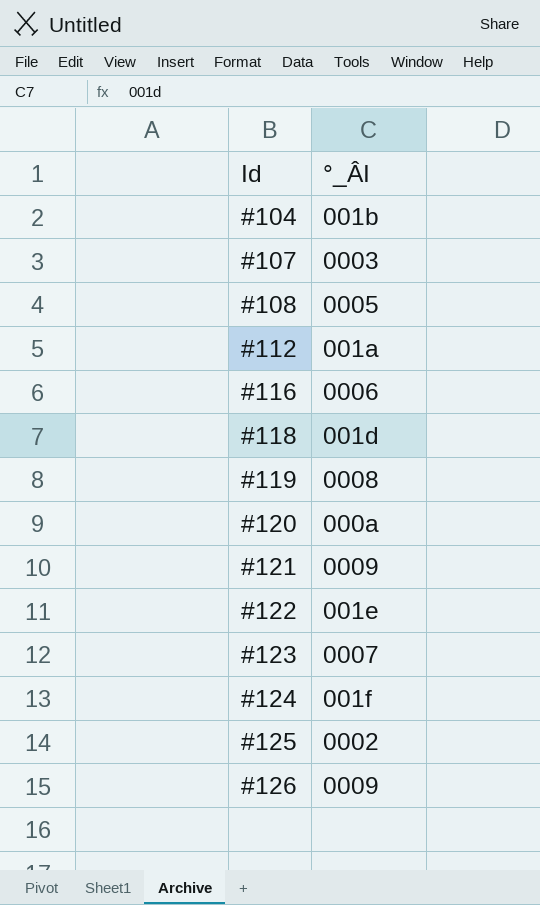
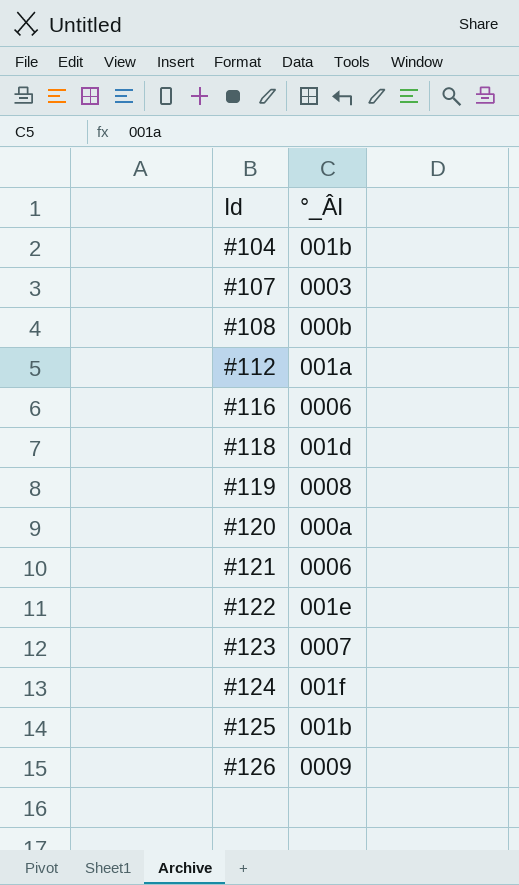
#108 | °_ÂI: 0005 -> 000b
#121 | °_ÂI: 0009 -> 0006
#125 | °_ÂI: 0002 -> 001b

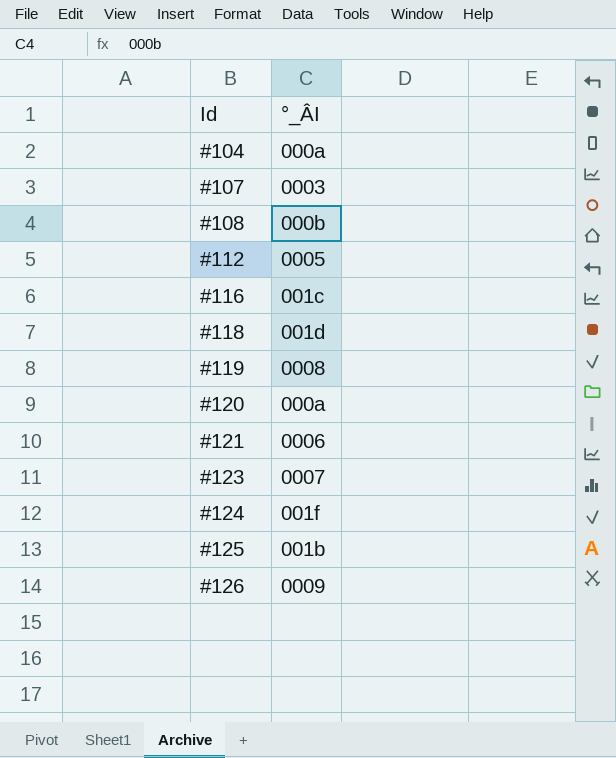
row #122: 001e -> none
#104 | °_ÂI: 001b -> 000a
#112 | °_ÂI: 001a -> 0005
#116 | °_ÂI: 0006 -> 001c

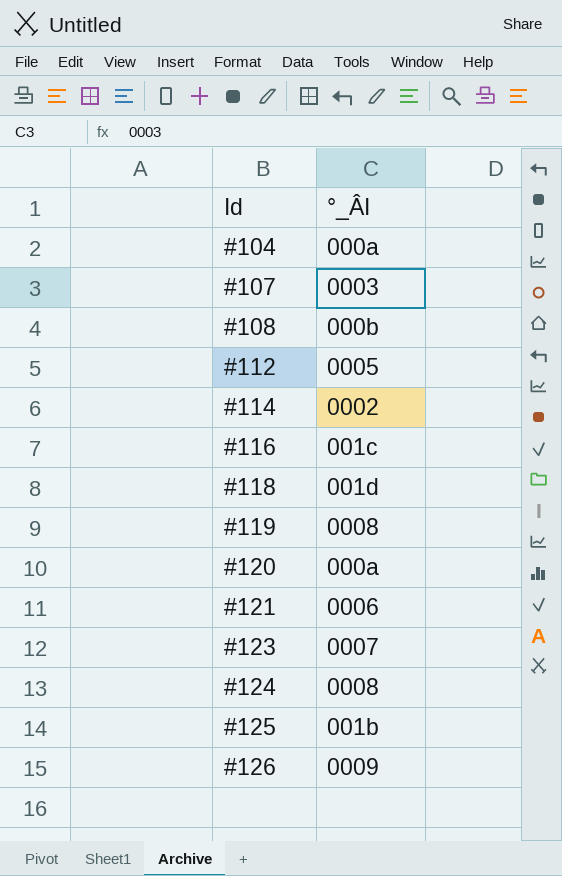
row #114: none -> 0002
#124 | °_ÂI: 001f -> 0008

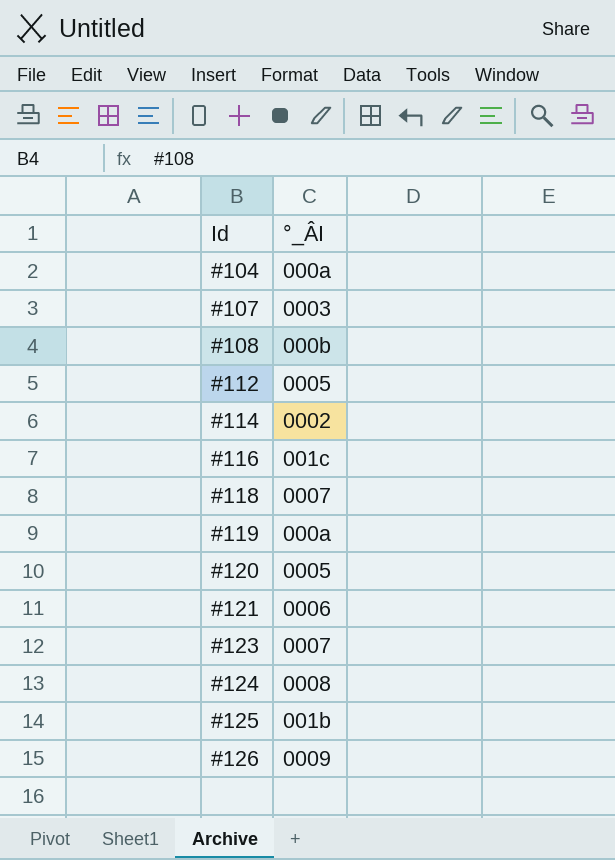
#118 | °_ÂI: 001d -> 0007
#119 | °_ÂI: 0008 -> 000a
#120 | °_ÂI: 000a -> 0005

